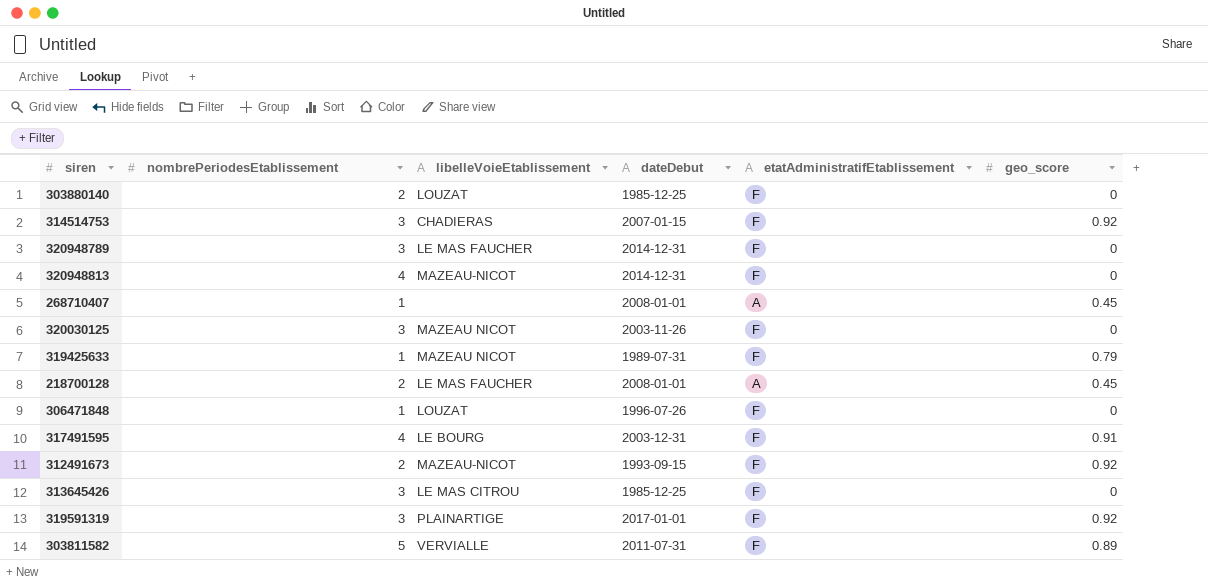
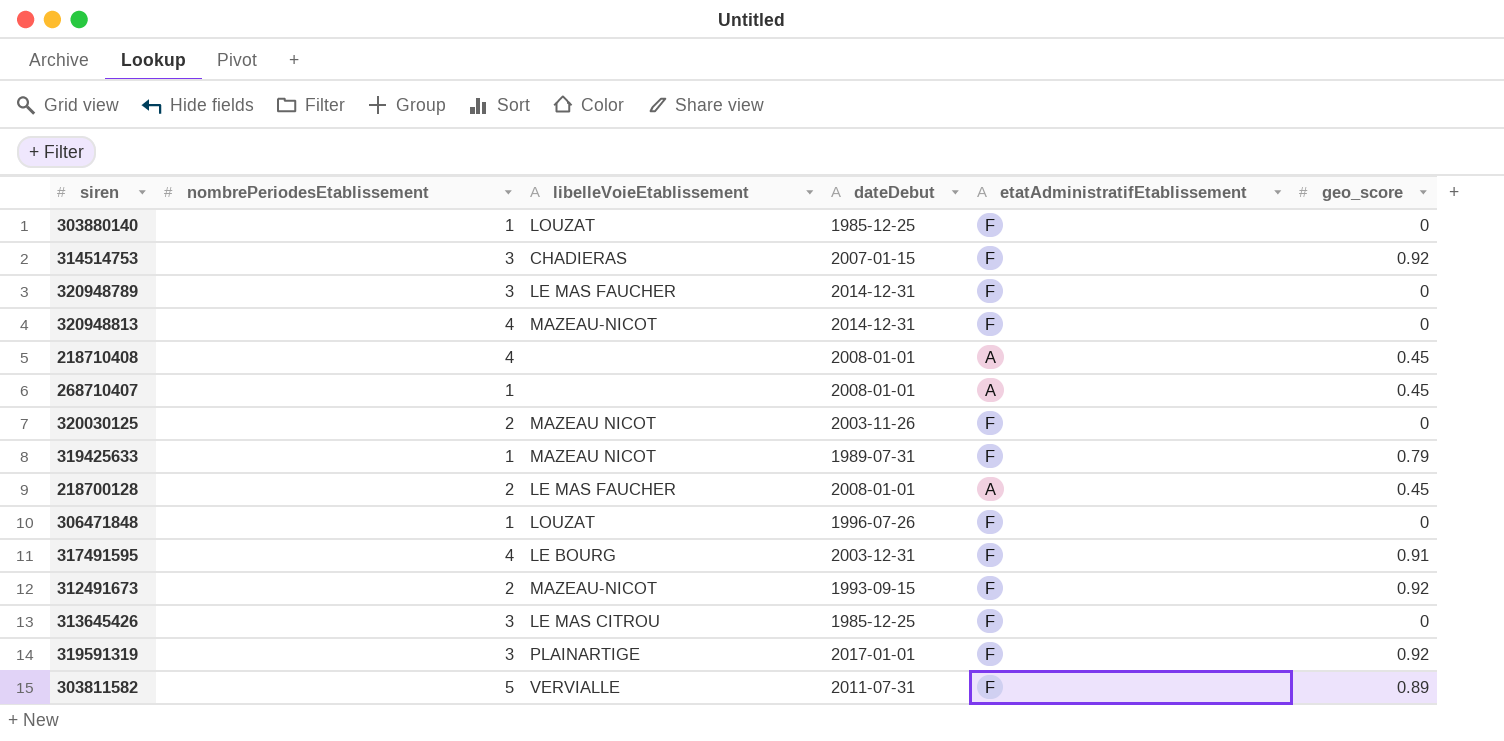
303880140 | nombrePeriodesEtablissement: 2 -> 1
row 218710408: none -> 4 | none | 2008-01-01 | A | 0.45
320030125 | nombrePeriodesEtablissement: 3 -> 2

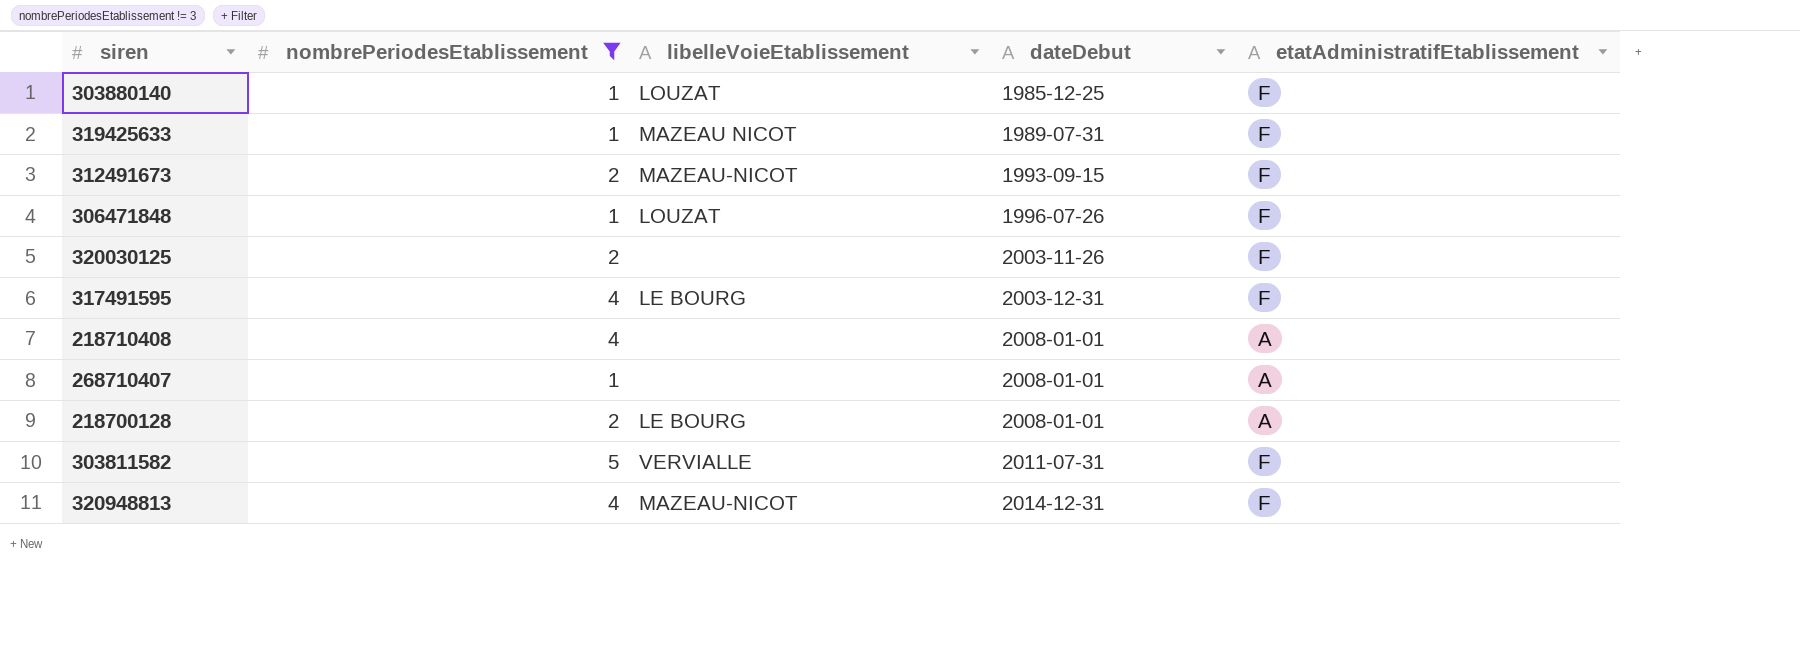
filter: none -> nombrePeriodesEtablissement != 3
row order: none -> dateDebut ascending
column geo_score | position: 6 -> none
320030125 | libelleVoieEtablissement: MAZEAU NICOT -> none
218700128 | libelleVoieEtablissement: LE MAS FAUCHER -> LE BOURG

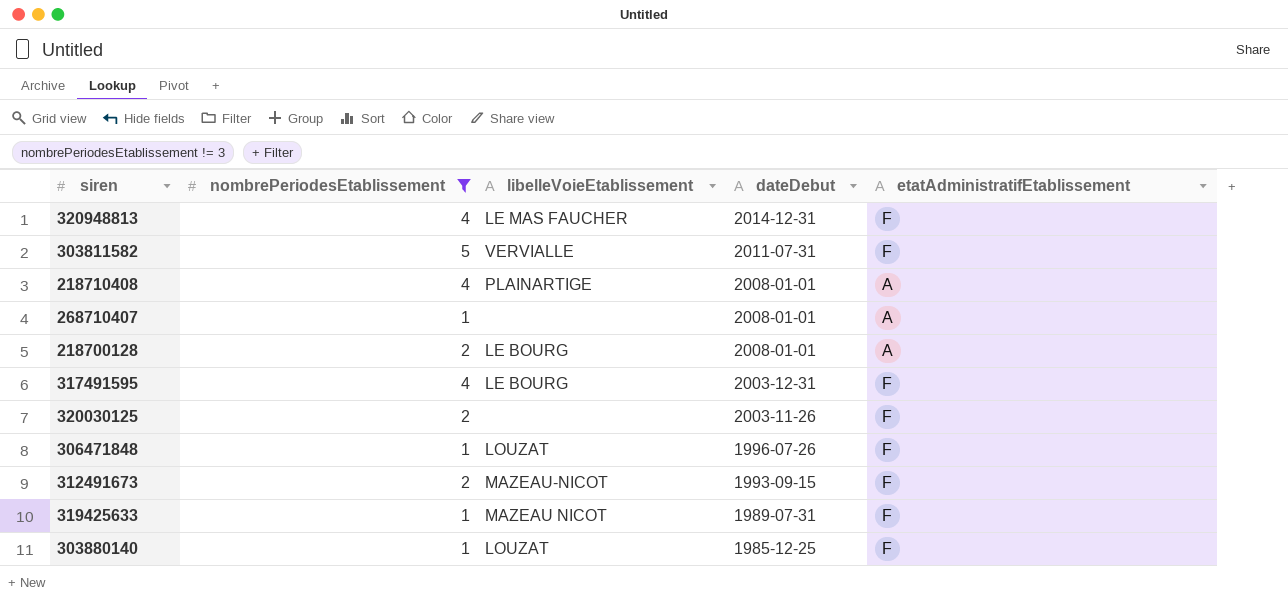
row order: dateDebut ascending -> dateDebut descending
320948813 | libelleVoieEtablissement: MAZEAU-NICOT -> LE MAS FAUCHER
218710408 | libelleVoieEtablissement: none -> PLAINARTIGE

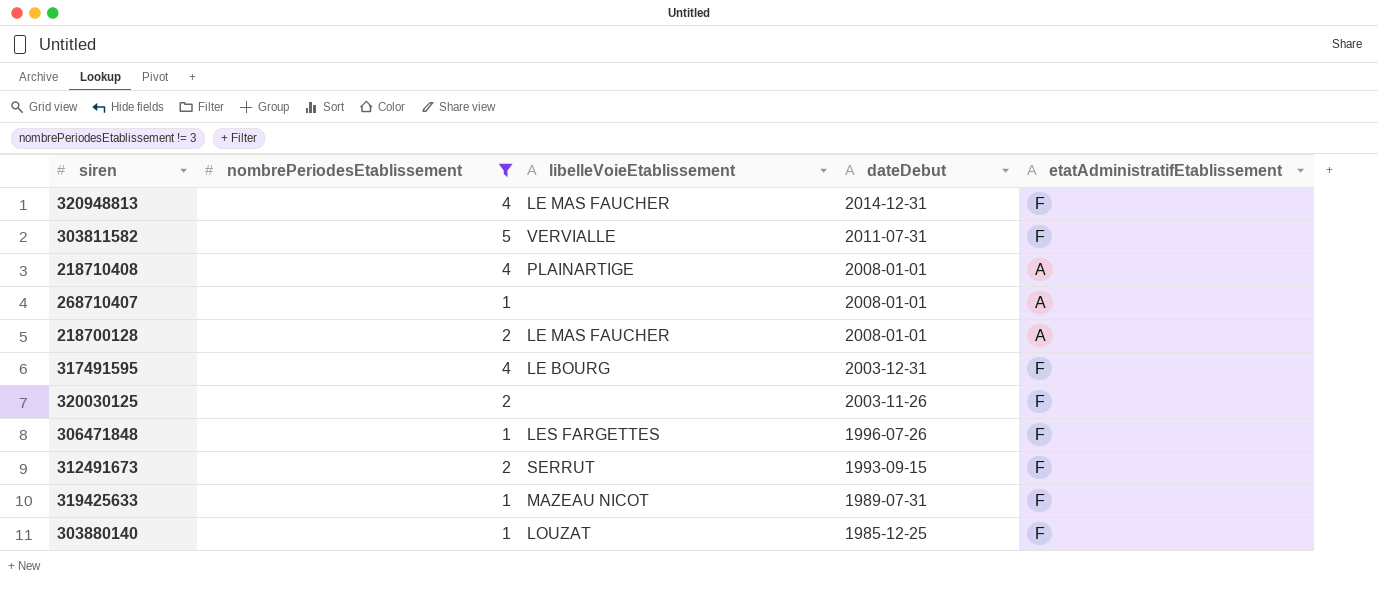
218700128 | libelleVoieEtablissement: LE BOURG -> LE MAS FAUCHER
306471848 | libelleVoieEtablissement: LOUZAT -> LES FARGETTES
312491673 | libelleVoieEtablissement: MAZEAU-NICOT -> SERRUT

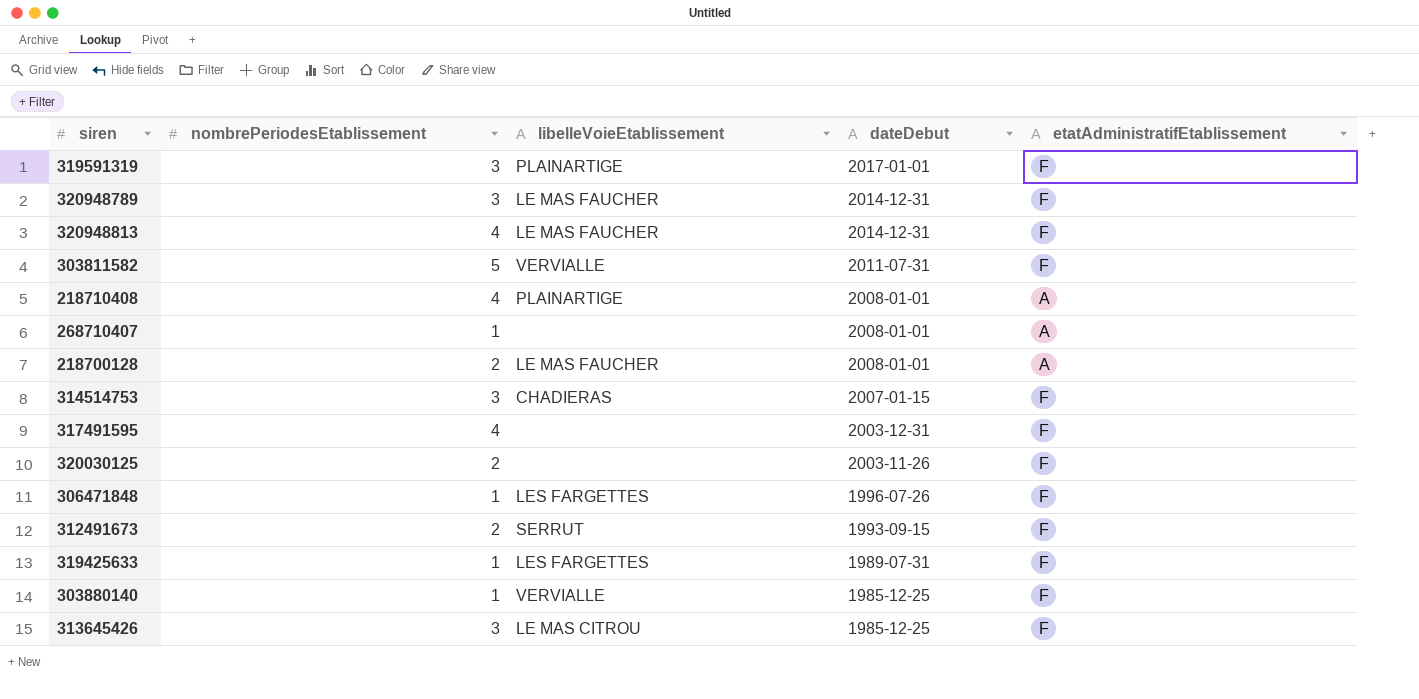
filter: nombrePeriodesEtablissement != 3 -> none
317491595 | libelleVoieEtablissement: LE BOURG -> none
319425633 | libelleVoieEtablissement: MAZEAU NICOT -> LES FARGETTES
303880140 | libelleVoieEtablissement: LOUZAT -> VERVIALLE

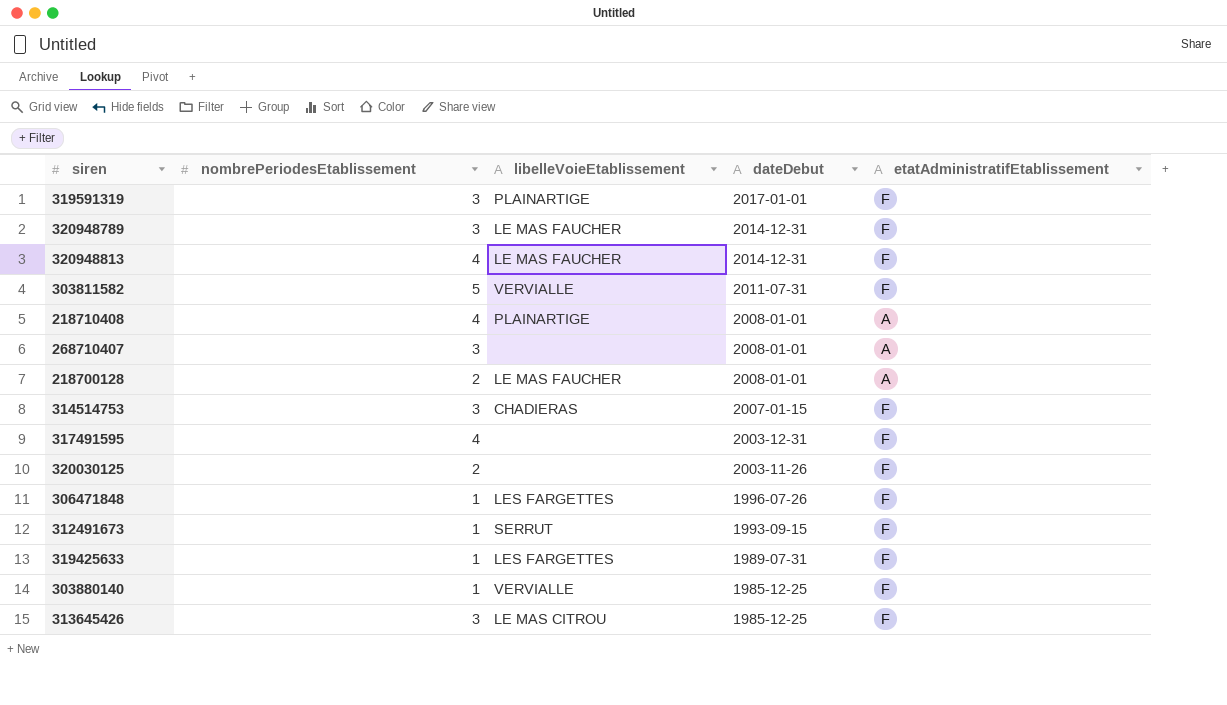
268710407 | nombrePeriodesEtablissement: 1 -> 3
312491673 | nombrePeriodesEtablissement: 2 -> 1

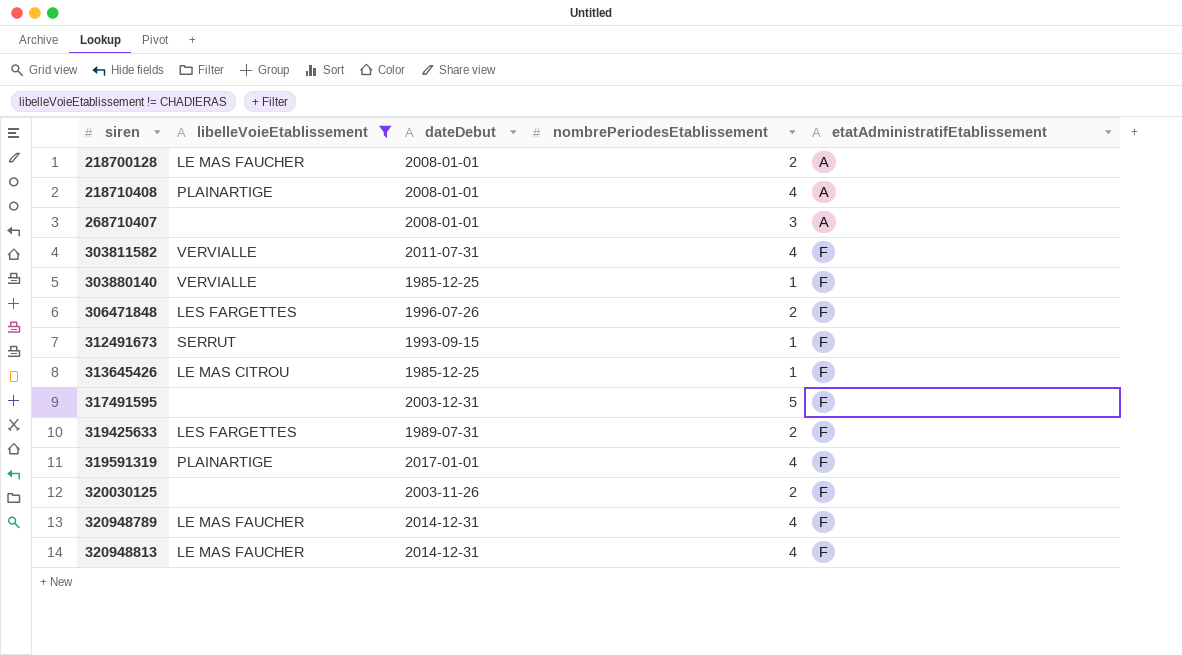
filter: none -> libelleVoieEtablissement != CHADIERAS
row order: dateDebut descending -> siren ascending
column nombrePeriodesEtablissement | position: 2 -> 4
303811582 | nombrePeriodesEtablissement: 5 -> 4
306471848 | nombrePeriodesEtablissement: 1 -> 2
313645426 | nombrePeriodesEtablissement: 3 -> 1
317491595 | nombrePeriodesEtablissement: 4 -> 5
319425633 | nombrePeriodesEtablissement: 1 -> 2
319591319 | nombrePeriodesEtablissement: 3 -> 4
320948789 | nombrePeriodesEtablissement: 3 -> 4

